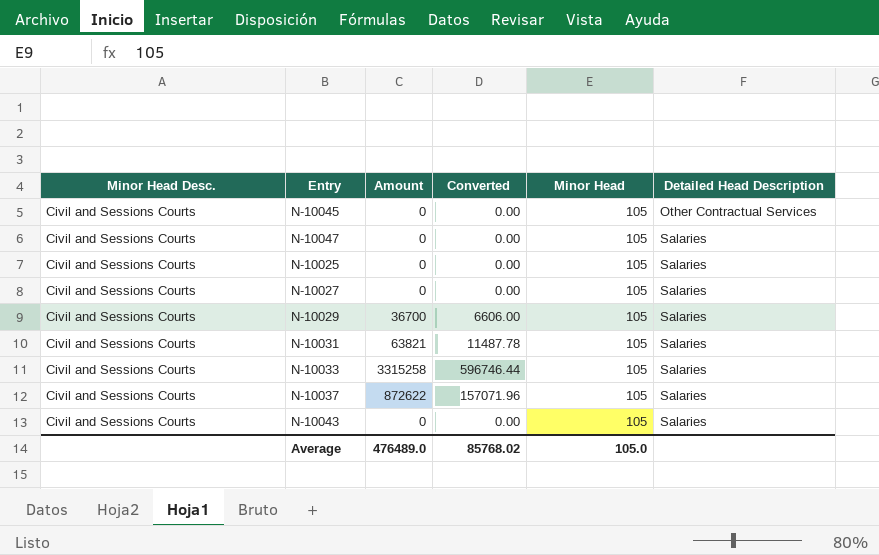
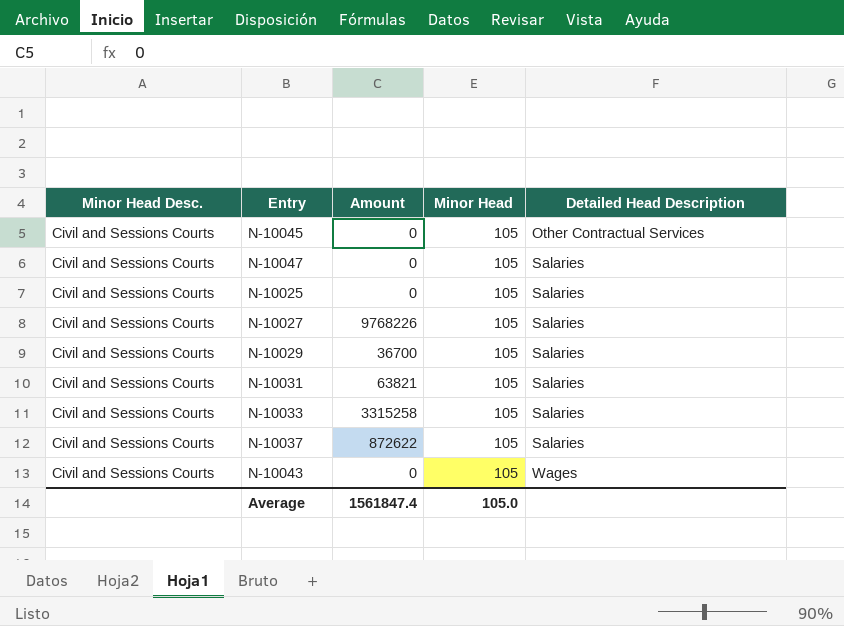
column Converted | formula: [Amount] * 0.18 -> none
N-10027 | Amount: 0 -> 9768226
N-10043 | Detailed Head Description: Salaries -> Wages
Average | Amount: 476489.0 -> 1561847.4

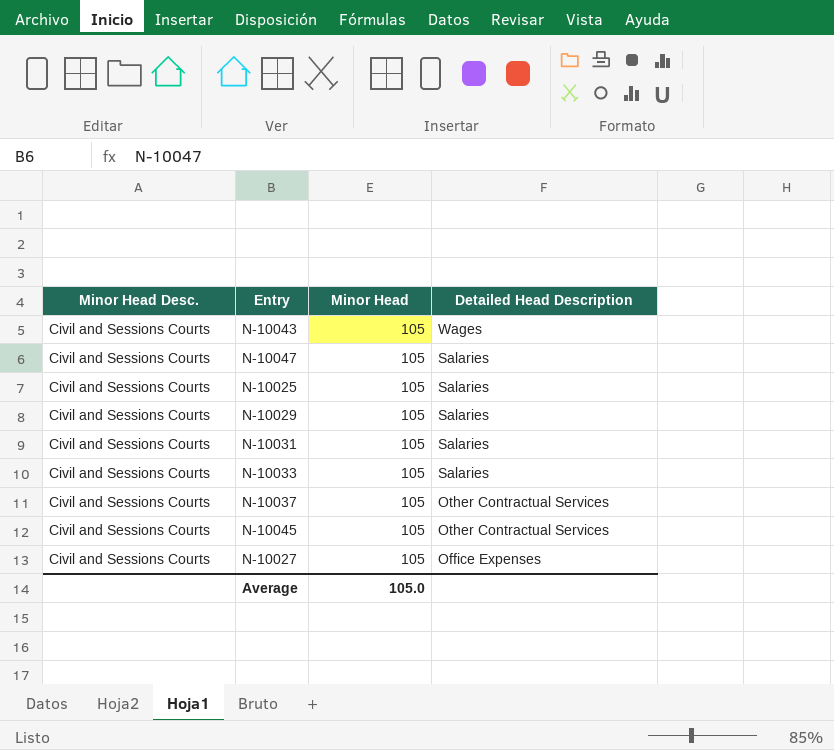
row order: Detailed Head Description ascending -> Detailed Head Description descending
column Amount | position: 3 -> none
N-10037 | Detailed Head Description: Salaries -> Other Contractual Services
N-10027 | Detailed Head Description: Salaries -> Office Expenses

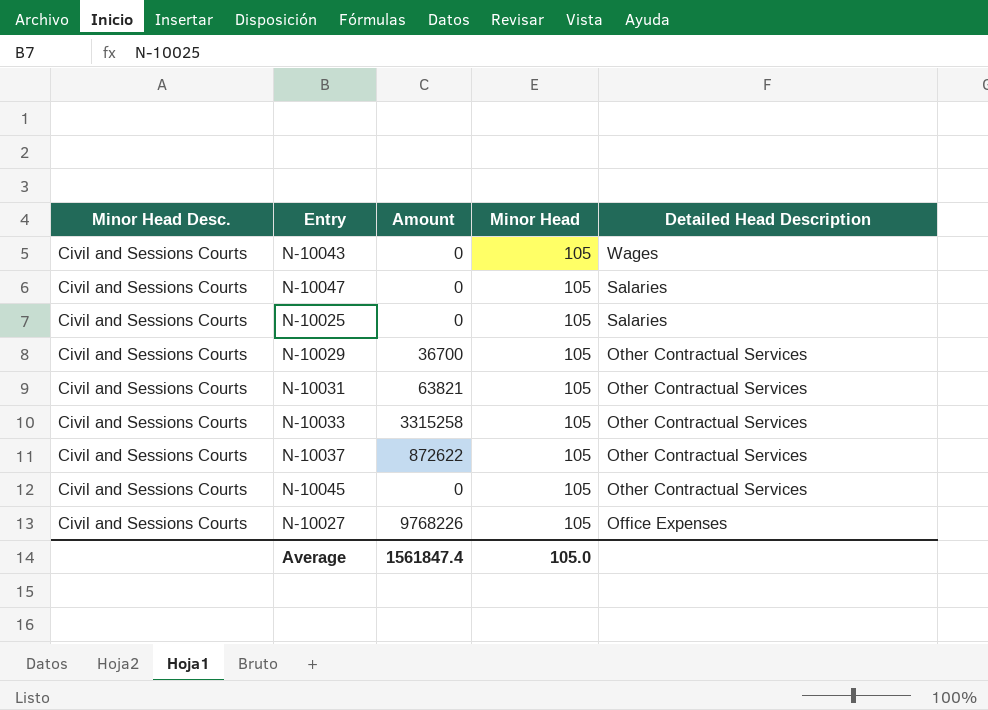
column Amount | position: none -> 3
N-10029 | Detailed Head Description: Salaries -> Other Contractual Services
N-10031 | Detailed Head Description: Salaries -> Other Contractual Services
N-10033 | Detailed Head Description: Salaries -> Other Contractual Services

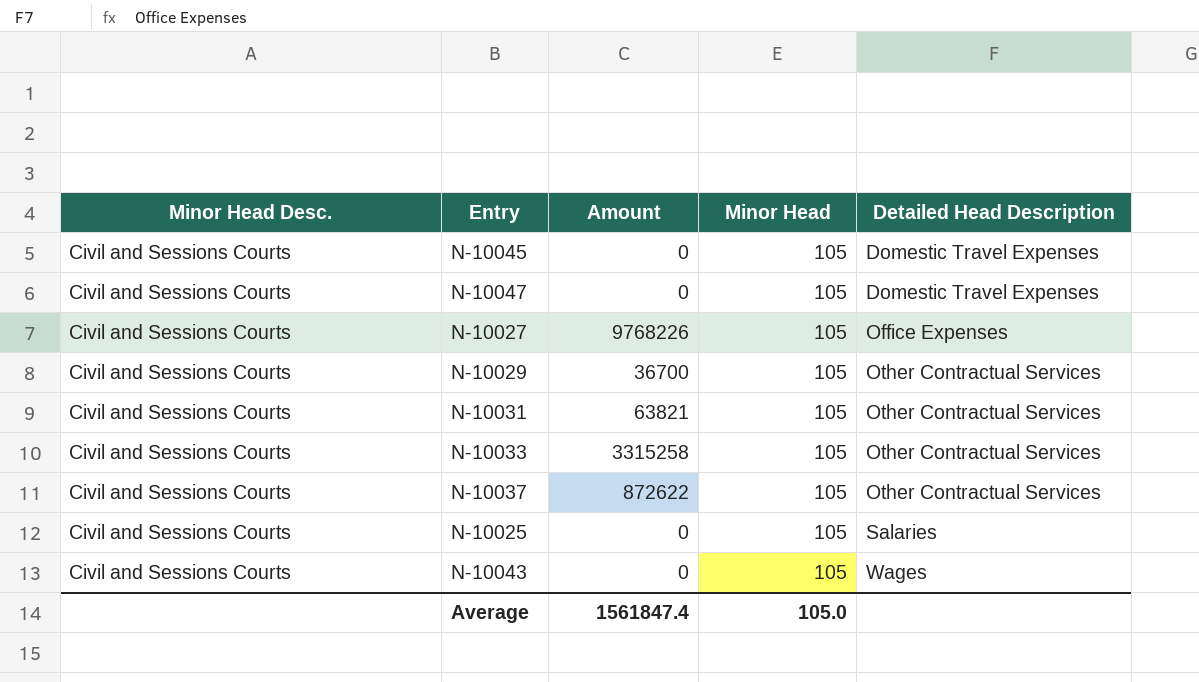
row order: Detailed Head Description descending -> Detailed Head Description ascending
N-10045 | Detailed Head Description: Other Contractual Services -> Domestic Travel Expenses
N-10047 | Detailed Head Description: Salaries -> Domestic Travel Expenses

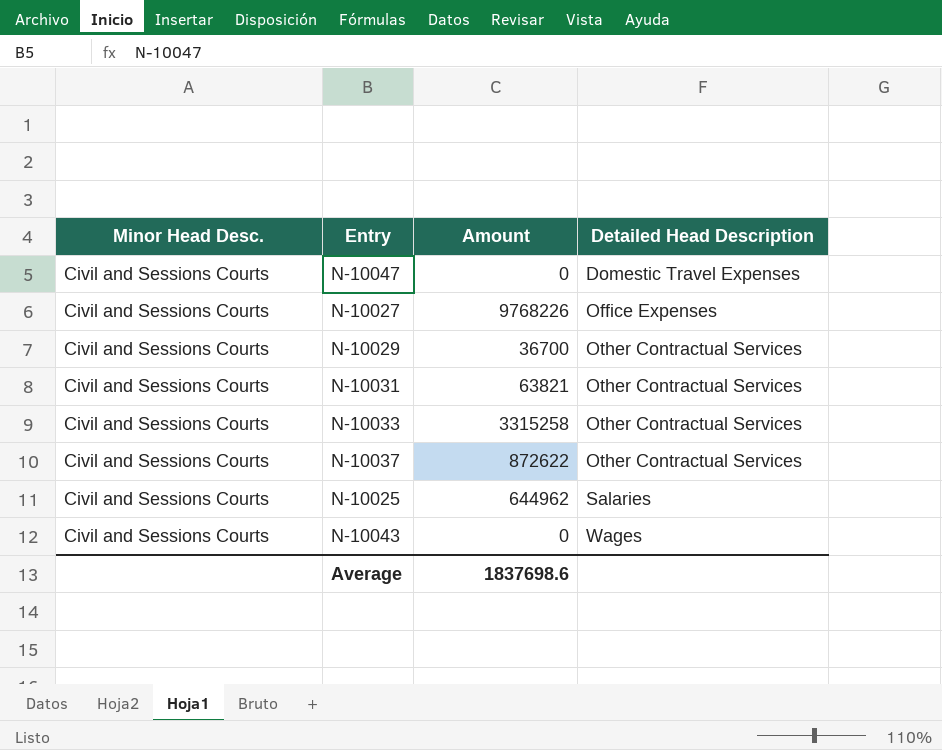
column Minor Head | position: 4 -> none
row N-10045: Civil and Sessions Courts | 0 | 105 | Domestic Travel Expenses -> none
N-10025 | Amount: 0 -> 644962
Average | Amount: 1561847.4 -> 1837698.6

